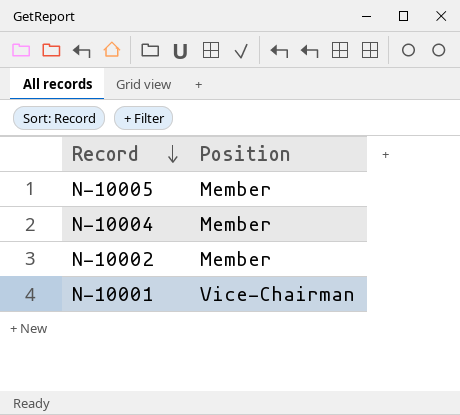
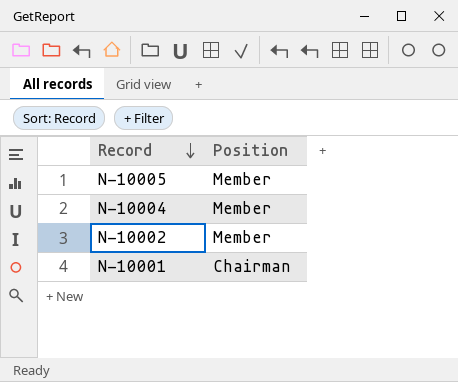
N-10001 | Position: Vice-Chairman -> Chairman

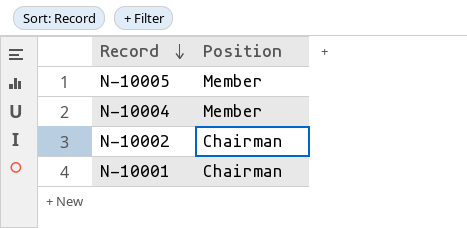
N-10002 | Position: Member -> Chairman

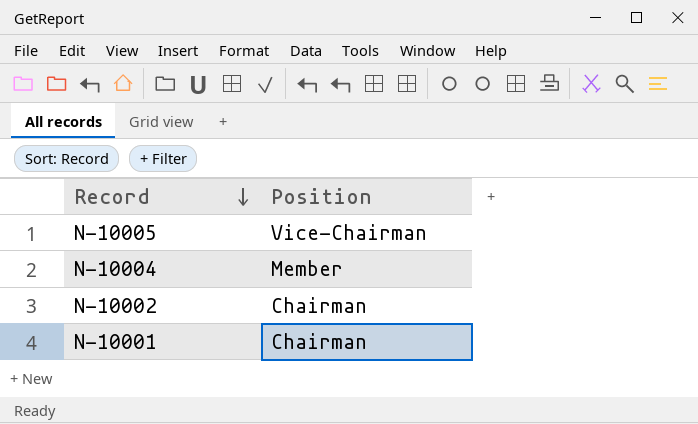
N-10005 | Position: Member -> Vice-Chairman

